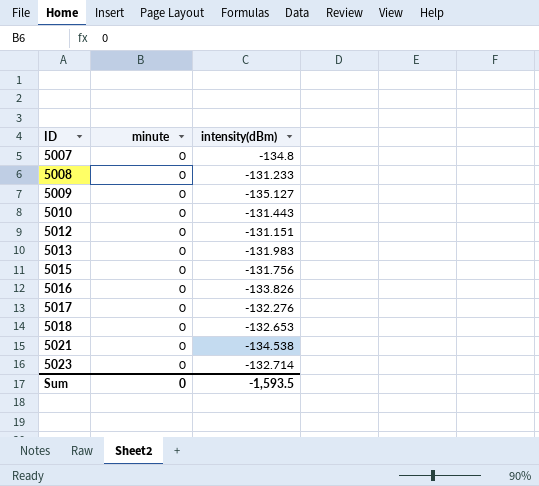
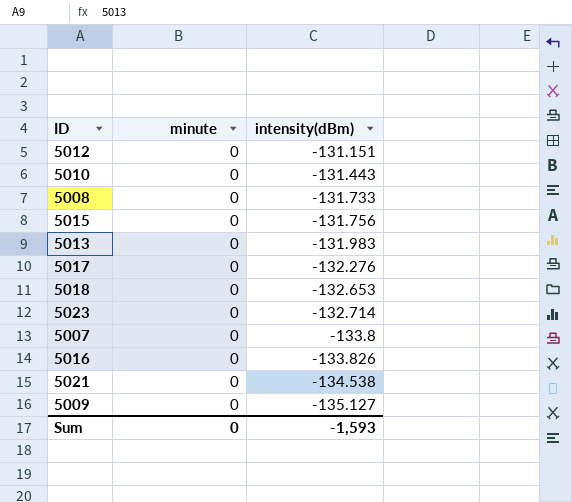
row order: ID ascending -> intensity(dBm) descending
5008 | intensity(dBm): -131.233 -> -131.733
5007 | intensity(dBm): -134.8 -> -133.8
Sum | intensity(dBm): -1,593.5 -> -1,593

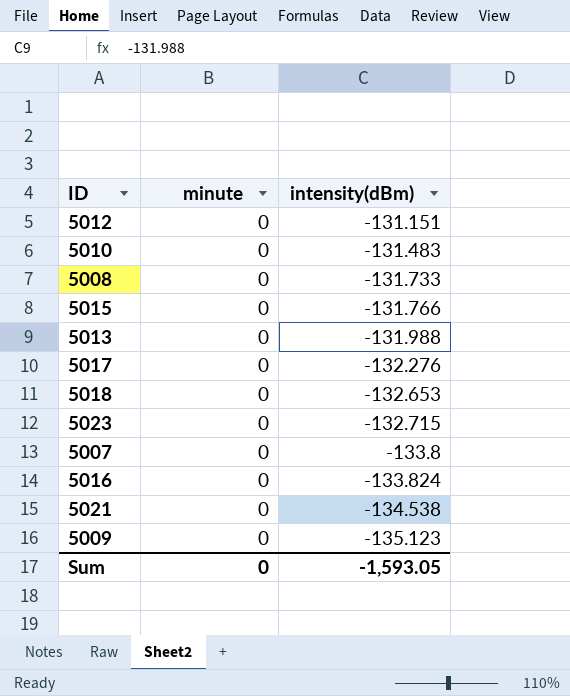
5010 | intensity(dBm): -131.443 -> -131.483
5015 | intensity(dBm): -131.756 -> -131.766
5013 | intensity(dBm): -131.983 -> -131.988
5023 | intensity(dBm): -132.714 -> -132.715
5016 | intensity(dBm): -133.826 -> -133.824
5009 | intensity(dBm): -135.127 -> -135.123
Sum | intensity(dBm): -1,593 -> -1,593.05

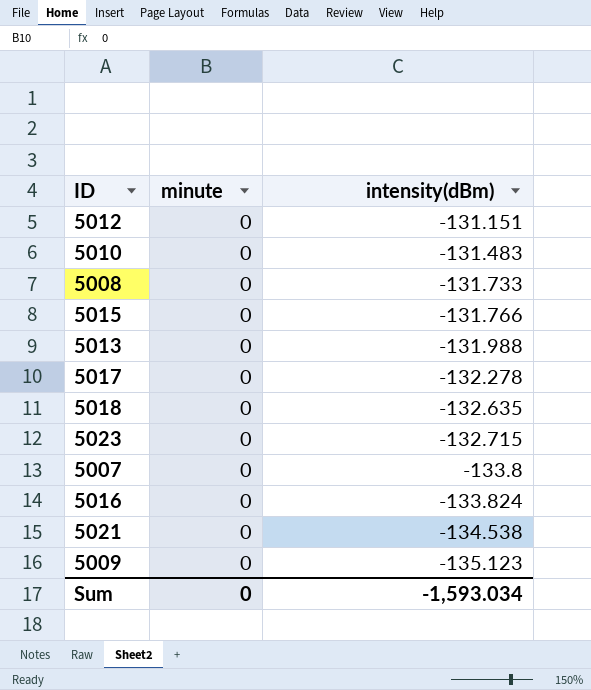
5017 | intensity(dBm): -132.276 -> -132.278
5018 | intensity(dBm): -132.653 -> -132.635
Sum | intensity(dBm): -1,593.05 -> -1,593.034

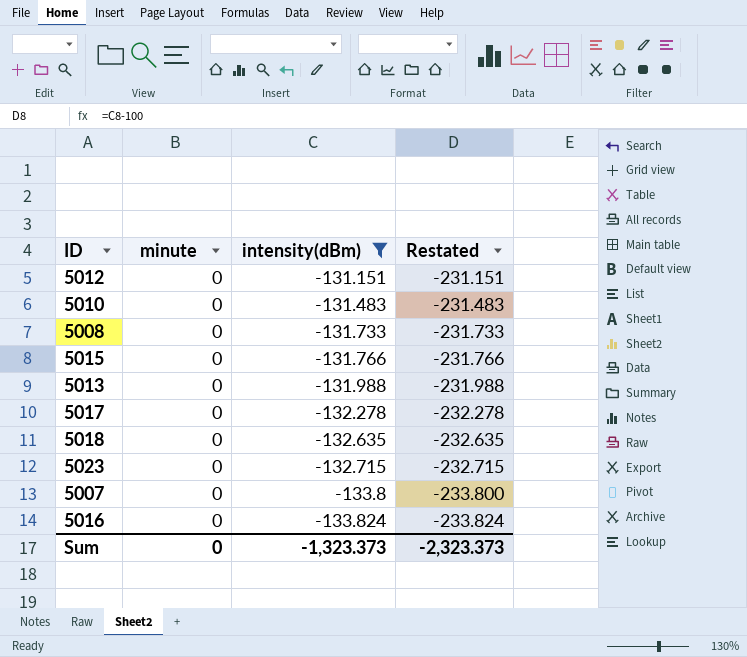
filter: none -> intensity(dBm) >= -133.824
column Restated | formula: none -> [intensity(dBm)] - 100
Sum | intensity(dBm): -1,593.034 -> -1,323.373

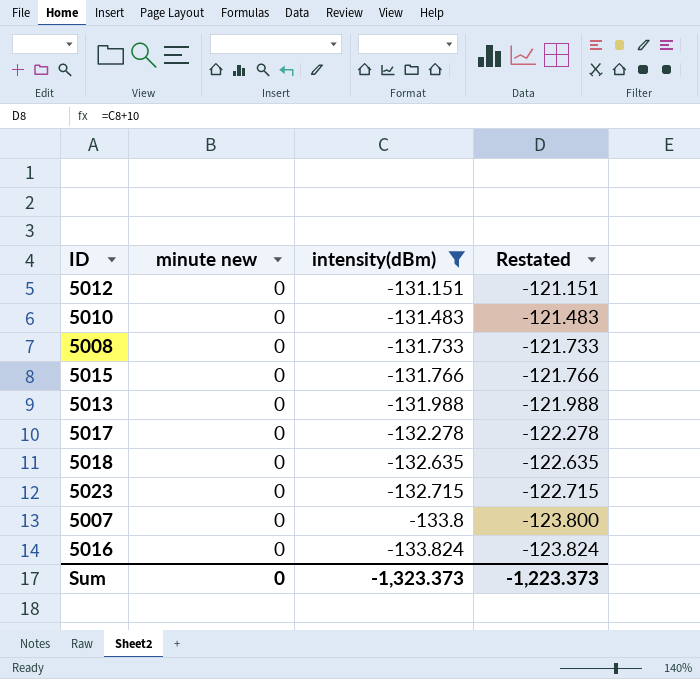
column name: minute -> minute new
column Restated | formula: [intensity(dBm)] - 100 -> [intensity(dBm)] + 10
Sum | Restated: -2,323.373 -> -1,223.373

